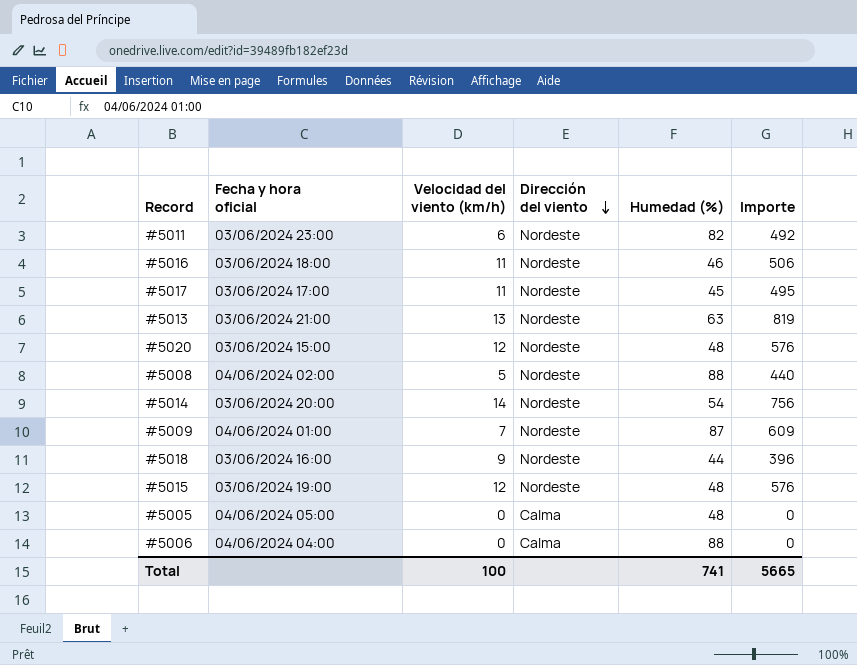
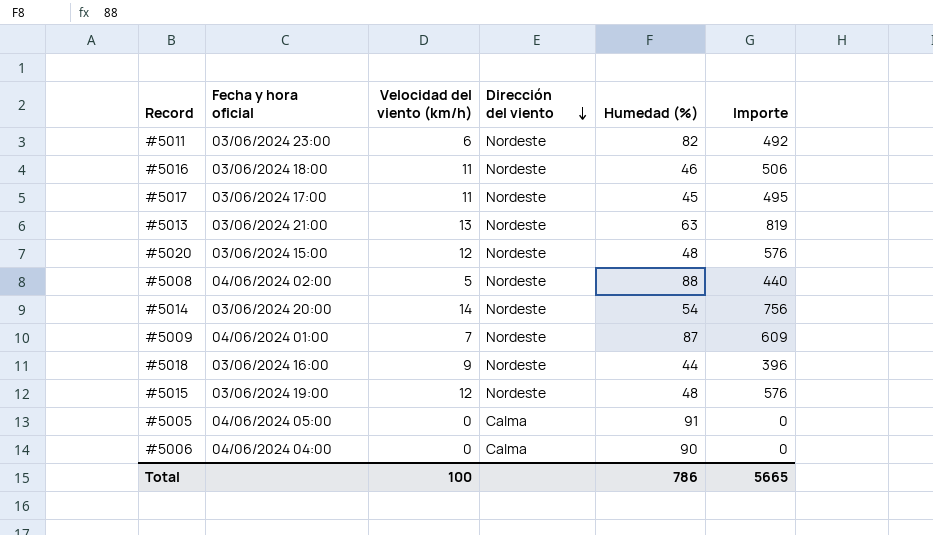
#5005 | Humedad (%): 48 -> 91
#5006 | Humedad (%): 88 -> 90
Total | Humedad (%): 741 -> 786

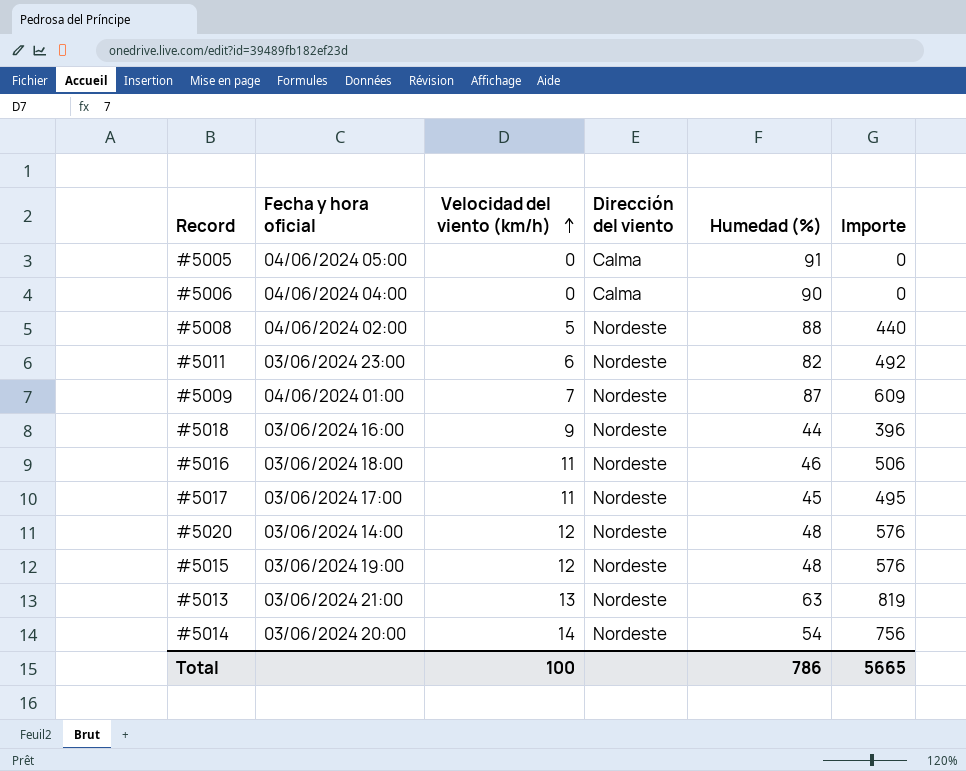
row order: Dirección del viento descending -> Velocidad del viento (km/h) ascending
#5020 | Fecha y hora oficial: 03/06/2024 15:00 -> 03/06/2024 14:00

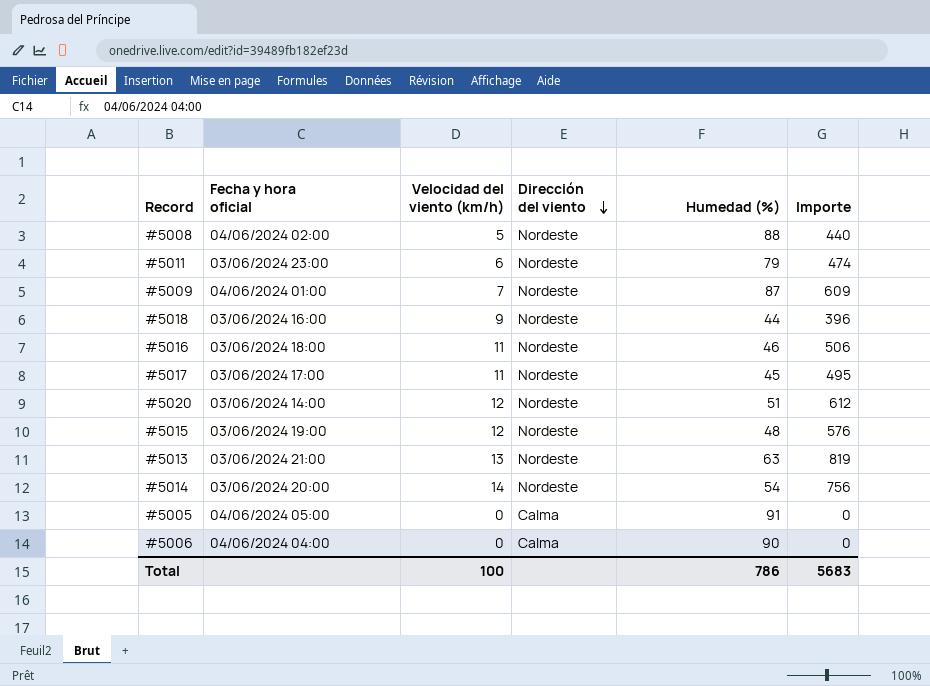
row order: Velocidad del viento (km/h) ascending -> Dirección del viento descending
#5011 | Humedad (%): 82 -> 79
#5011 | Importe: 492 -> 474
#5020 | Humedad (%): 48 -> 51
#5020 | Importe: 576 -> 612
Total | Importe: 5665 -> 5683

